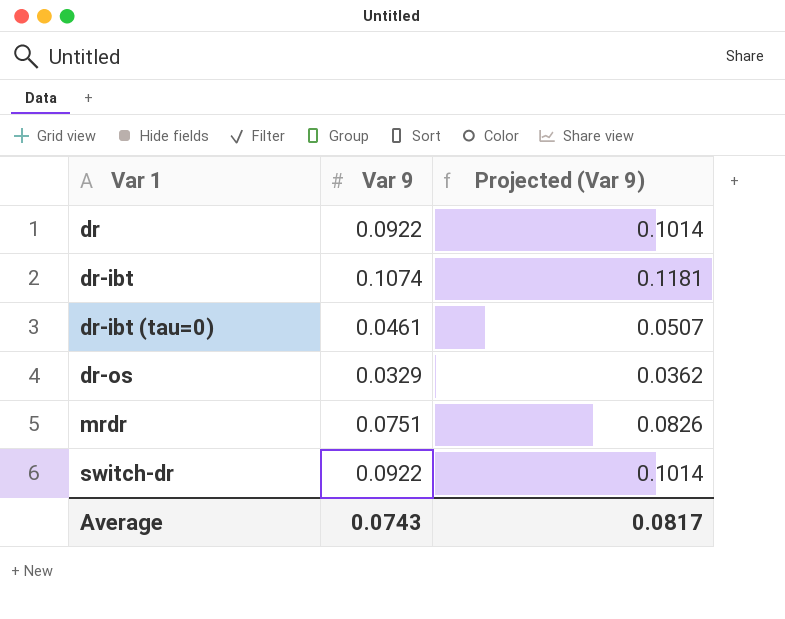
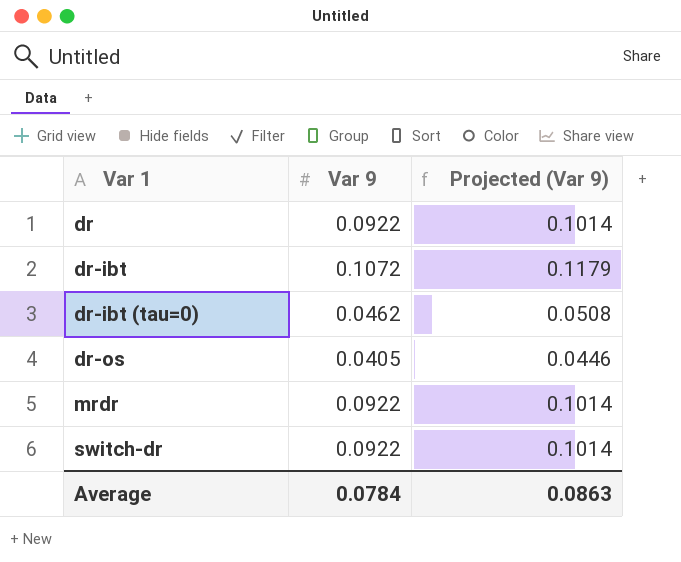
dr-ibt | Var 9: 0.1074 -> 0.1072
dr-ibt | Projected (Var 9): 0.1181 -> 0.1179
dr-ibt (tau=0) | Var 9: 0.0461 -> 0.0462
dr-ibt (tau=0) | Projected (Var 9): 0.0507 -> 0.0508
dr-os | Var 9: 0.0329 -> 0.0405
dr-os | Projected (Var 9): 0.0362 -> 0.0446
mrdr | Var 9: 0.0751 -> 0.0922
mrdr | Projected (Var 9): 0.0826 -> 0.1014
Average | Var 9: 0.0743 -> 0.0784
Average | Projected (Var 9): 0.0817 -> 0.0863

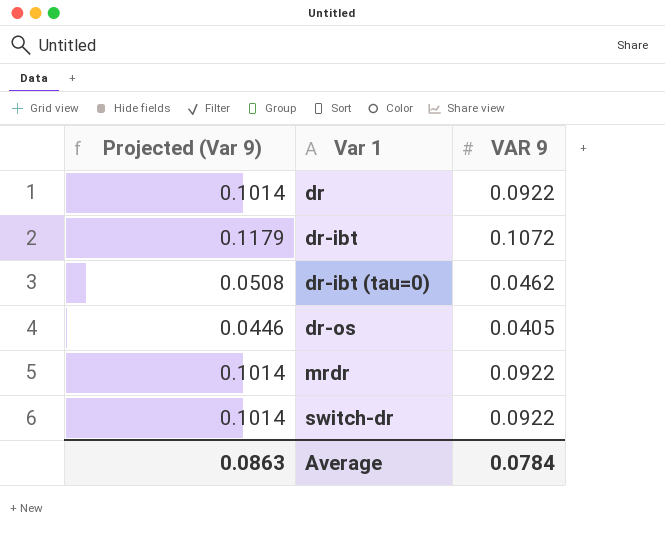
column Projected (Var 9) | position: 3 -> 1
column name: Var 9 -> VAR 9

